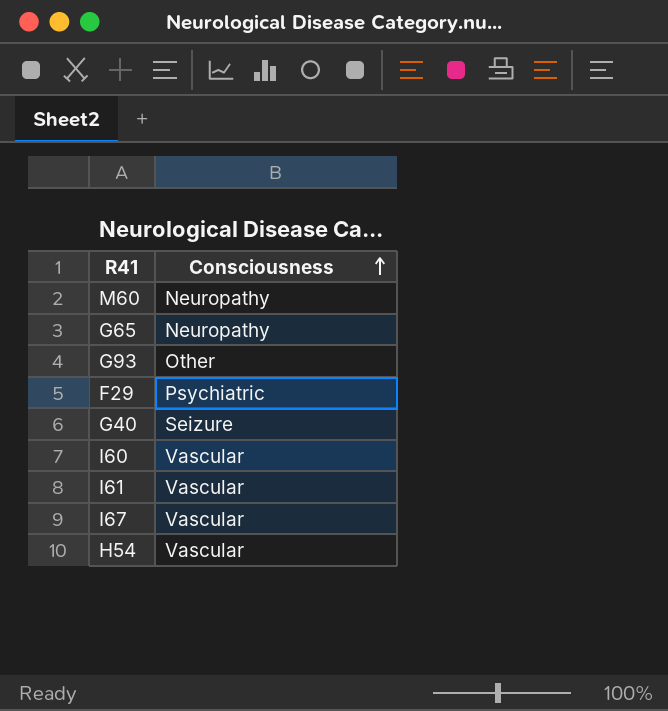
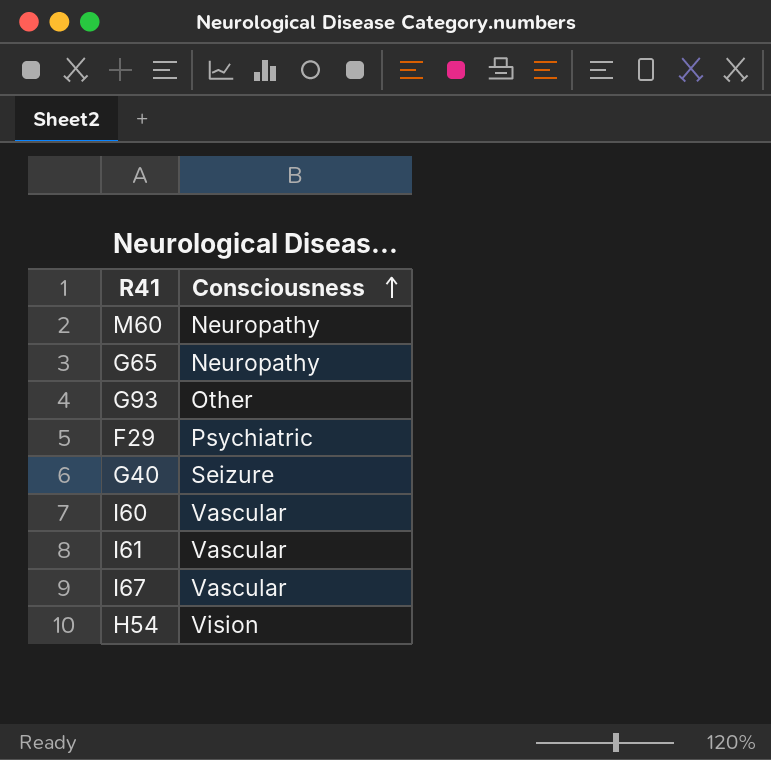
H54 | Consciousness: Vascular -> Vision

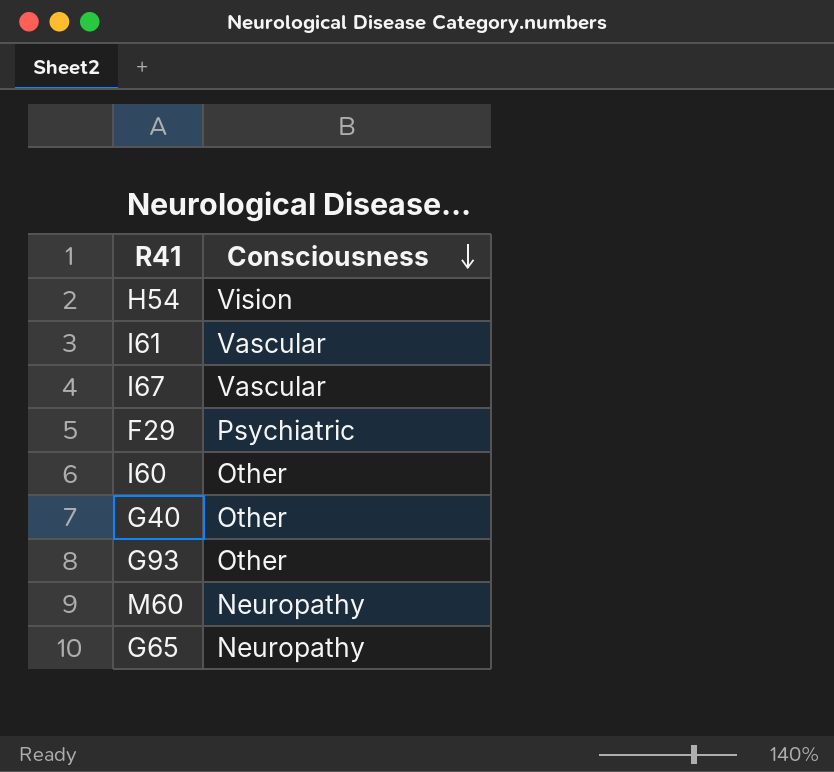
row order: Consciousness ascending -> Consciousness descending
I60 | Consciousness: Vascular -> Other
G40 | Consciousness: Seizure -> Other

